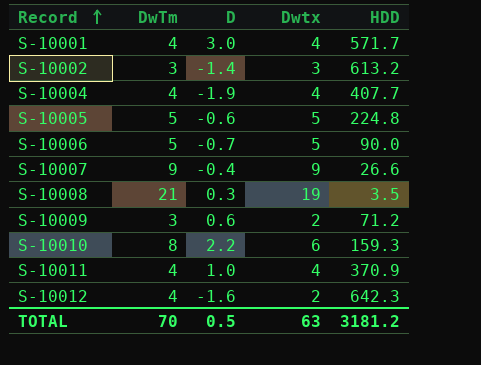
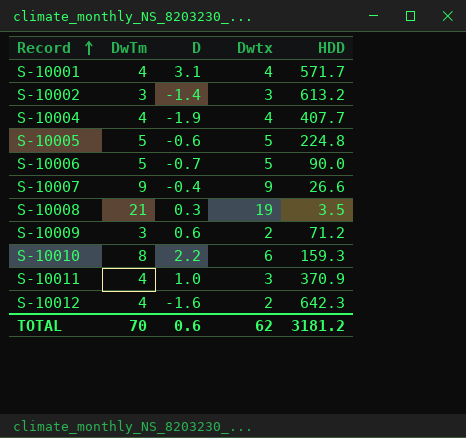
S-10001 | D: 3.0 -> 3.1
S-10011 | Dwtx: 4 -> 3
TOTAL | D: 0.5 -> 0.6
TOTAL | Dwtx: 63 -> 62

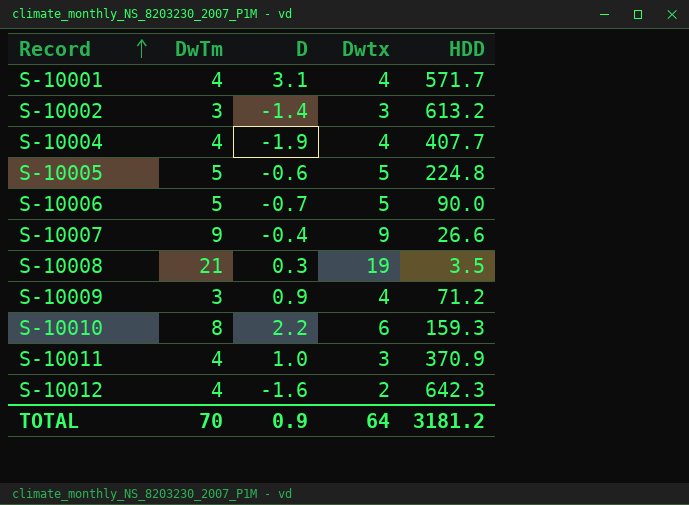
S-10009 | D: 0.6 -> 0.9
S-10009 | Dwtx: 2 -> 4
TOTAL | D: 0.6 -> 0.9
TOTAL | Dwtx: 62 -> 64

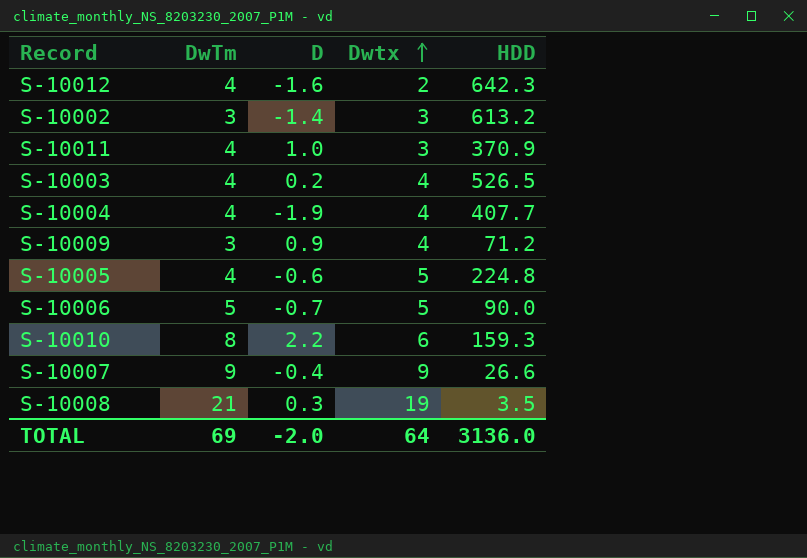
row order: Record ascending -> Dwtx ascending
row S-10001: 4 | 3.1 | 4 | 571.7 -> none
row S-10003: none -> 4 | 0.2 | 4 | 526.5
S-10005 | DwTm: 5 -> 4
TOTAL | DwTm: 70 -> 69
TOTAL | D: 0.9 -> -2.0
TOTAL | HDD: 3181.2 -> 3136.0

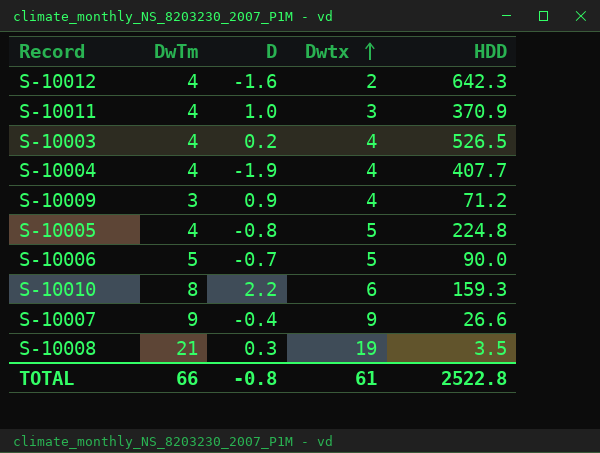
row S-10002: 3 | -1.4 | 3 | 613.2 -> none
S-10005 | D: -0.6 -> -0.8
TOTAL | DwTm: 69 -> 66
TOTAL | D: -2.0 -> -0.8
TOTAL | Dwtx: 64 -> 61
TOTAL | HDD: 3136.0 -> 2522.8

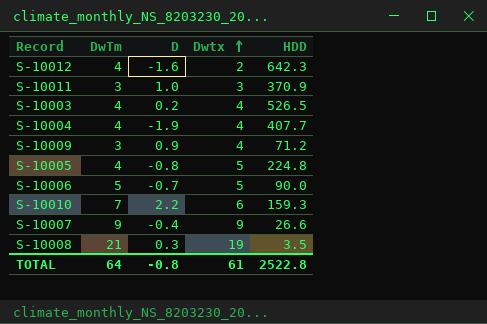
S-10011 | DwTm: 4 -> 3
S-10010 | DwTm: 8 -> 7
TOTAL | DwTm: 66 -> 64

